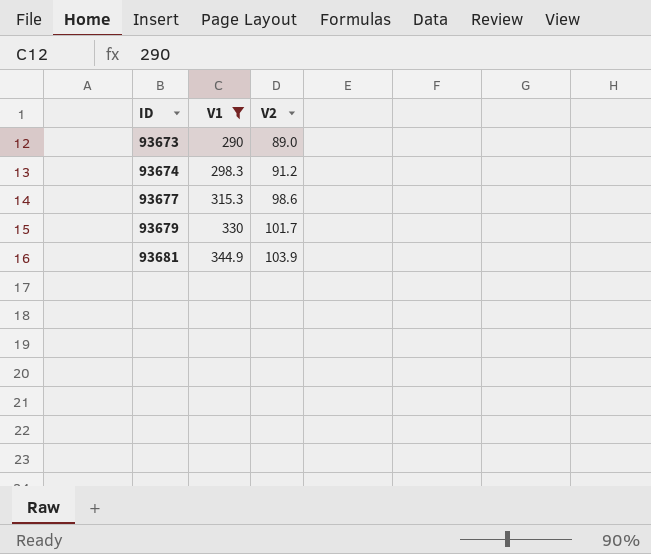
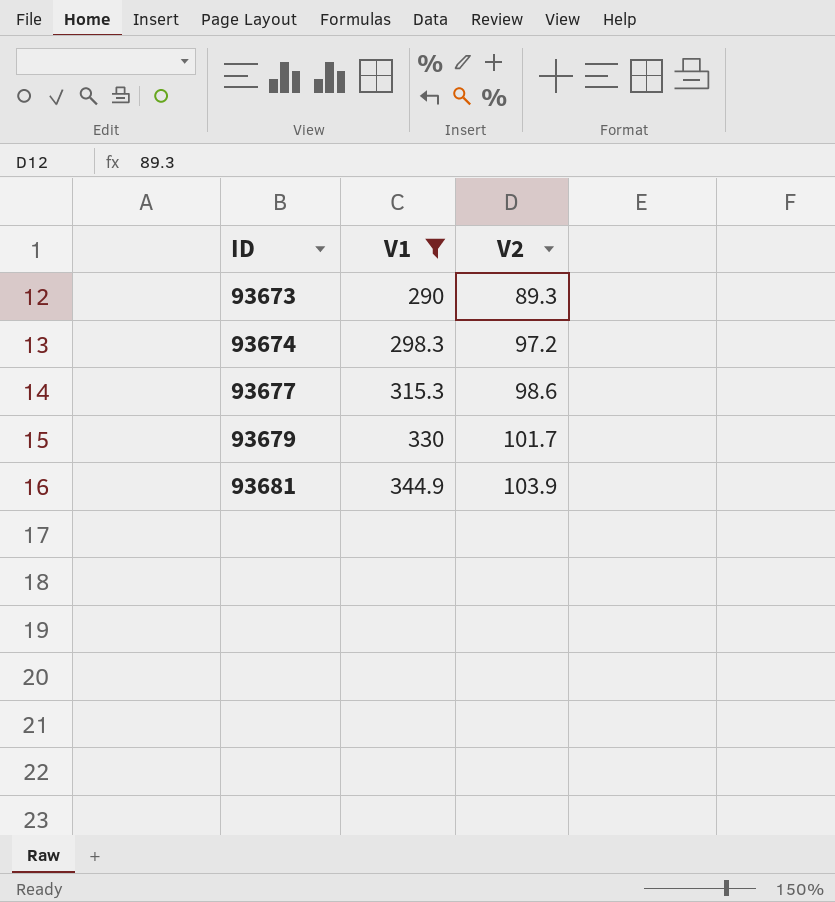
93673 | V2: 89.0 -> 89.3
93674 | V2: 91.2 -> 97.2

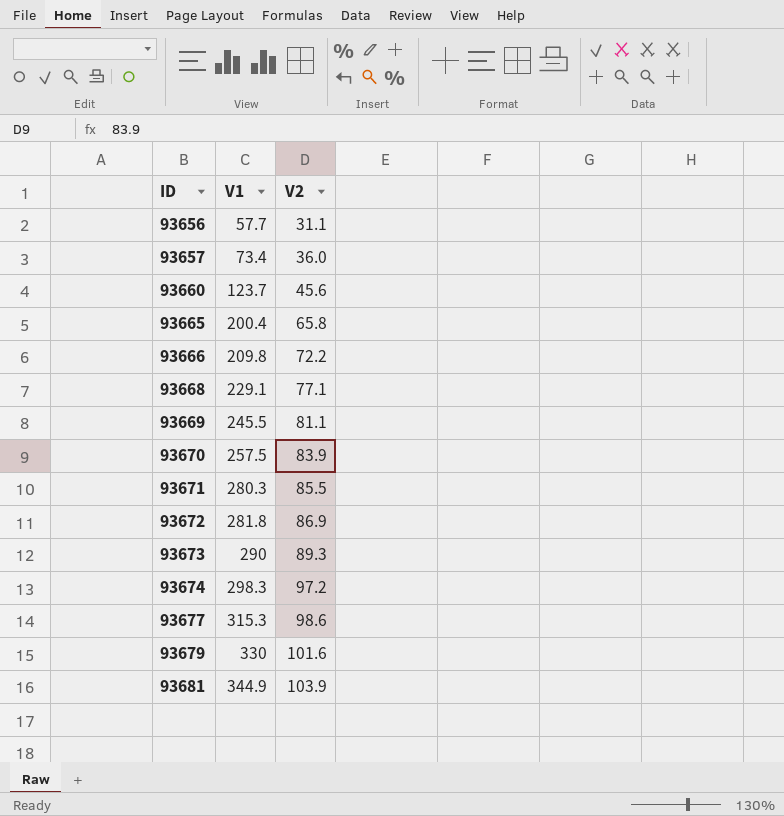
filter: V1 >= 290 -> none
93679 | V2: 101.7 -> 101.6

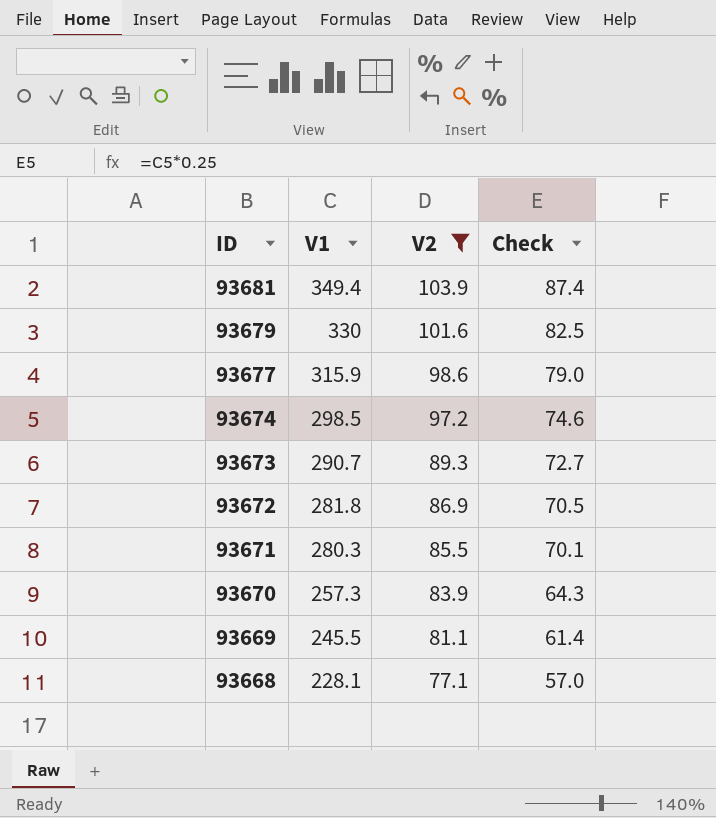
filter: none -> V2 >= 77.1
row order: ID ascending -> ID descending
column Check | formula: none -> [V1] * 0.25
93681 | V1: 344.9 -> 349.4
93677 | V1: 315.3 -> 315.9
93674 | V1: 298.3 -> 298.5
93673 | V1: 290 -> 290.7
93670 | V1: 257.5 -> 257.3
93668 | V1: 229.1 -> 228.1

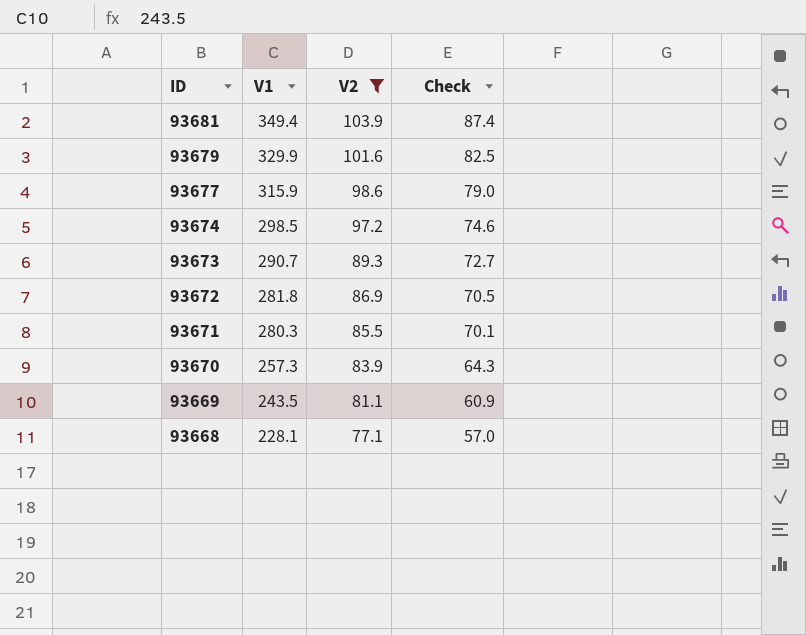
93679 | V1: 330 -> 329.9
93669 | V1: 245.5 -> 243.5
93669 | Check: 61.4 -> 60.9

